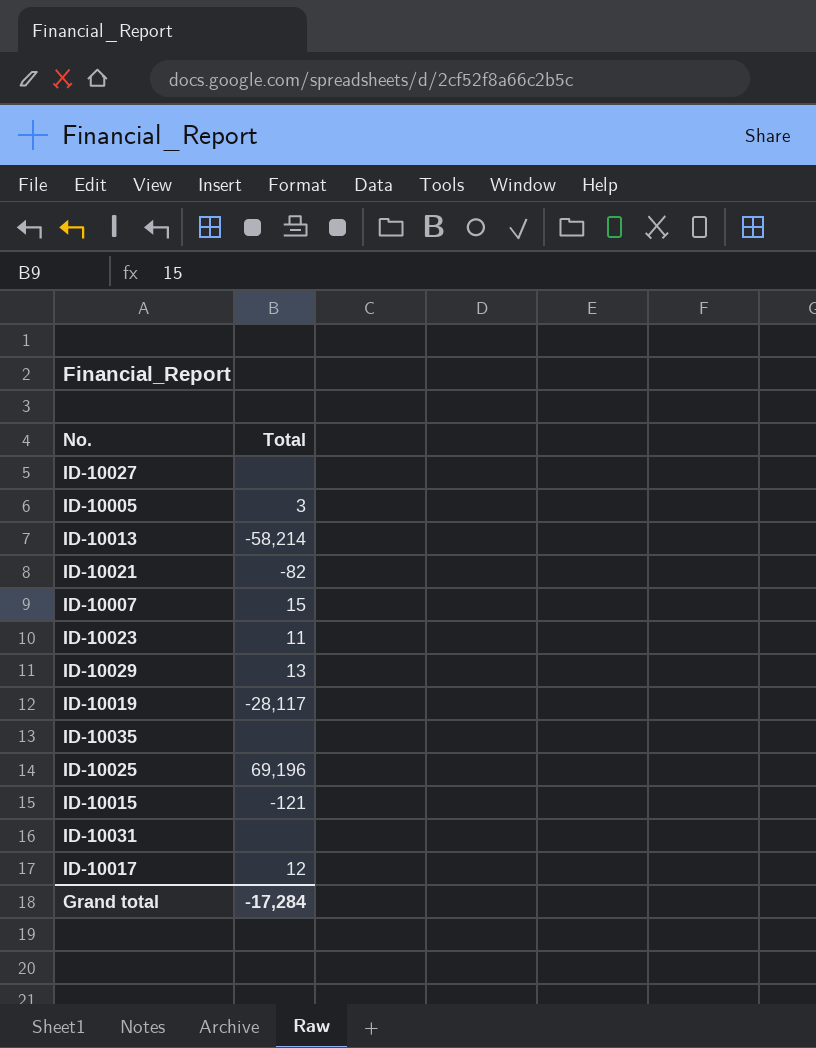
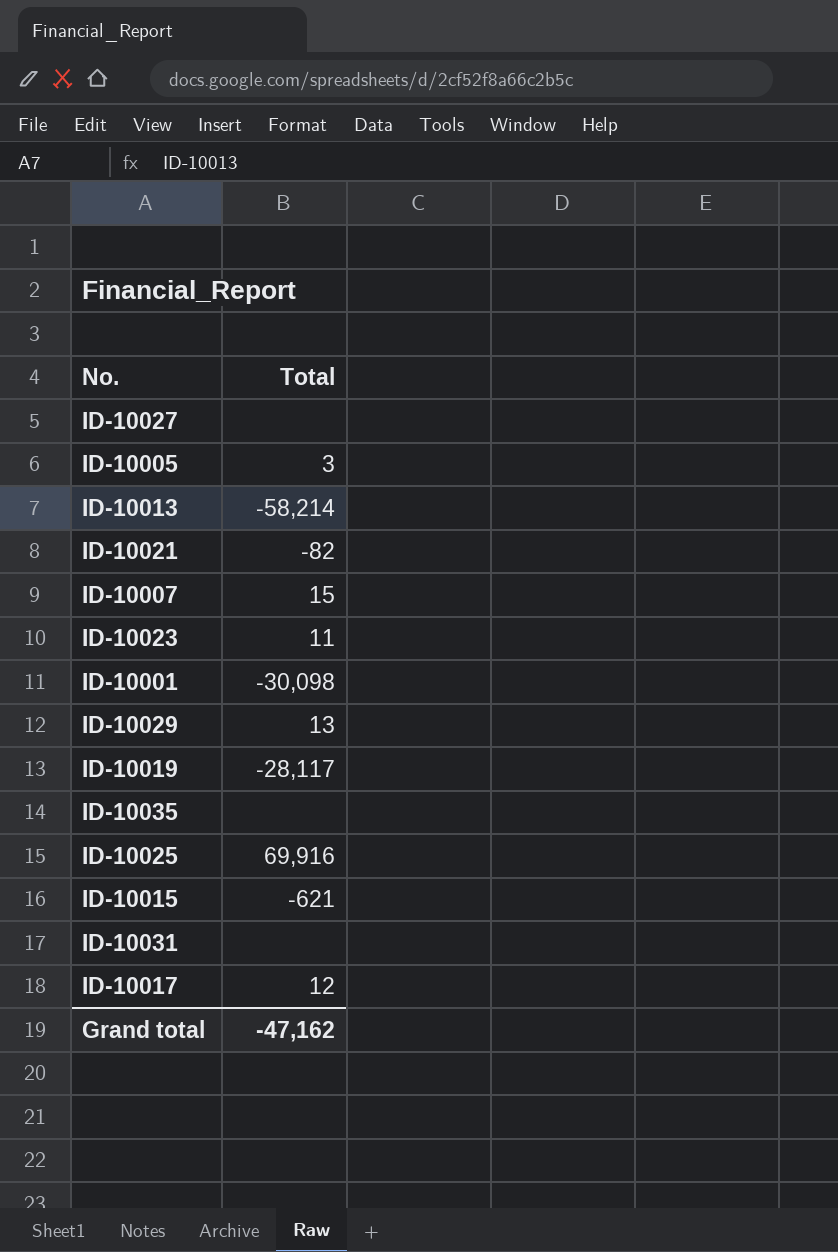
row ID-10001: none -> -30,098
ID-10025 | Total: 69,196 -> 69,916
ID-10015 | Total: -121 -> -621
Grand total | Total: -17,284 -> -47,162

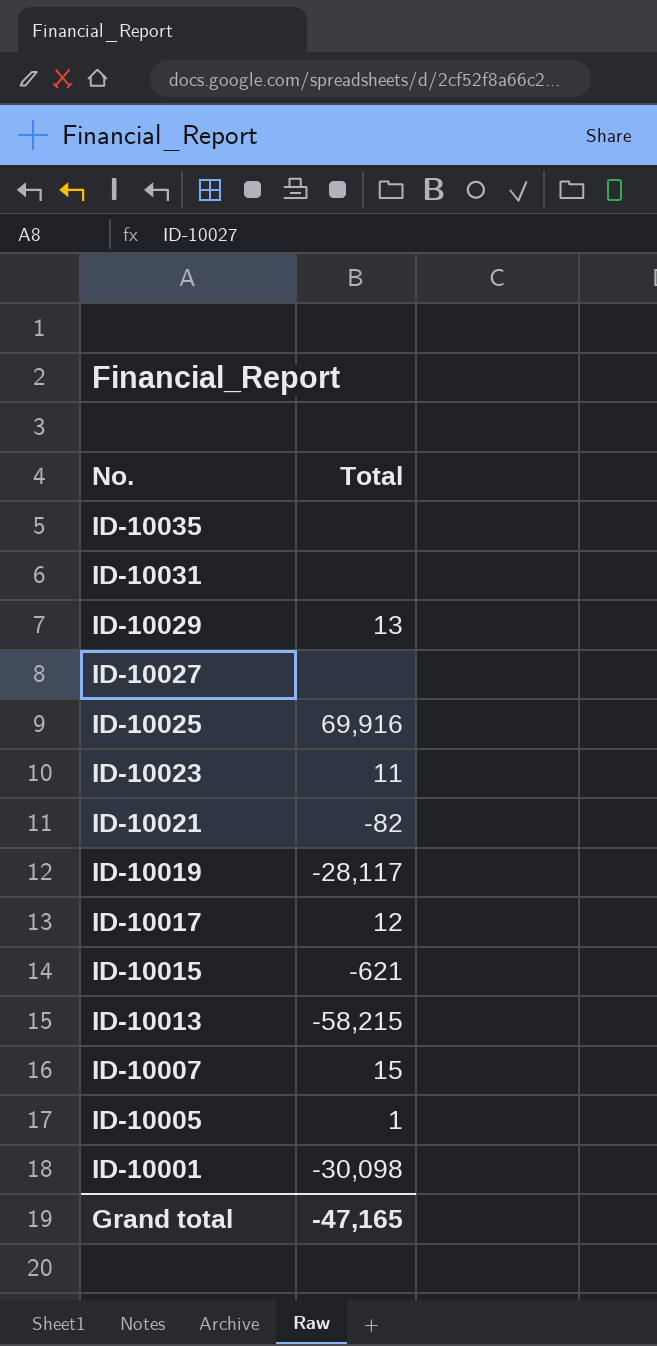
row order: none -> No. descending
ID-10013 | Total: -58,214 -> -58,215
ID-10005 | Total: 3 -> 1
Grand total | Total: -47,162 -> -47,165

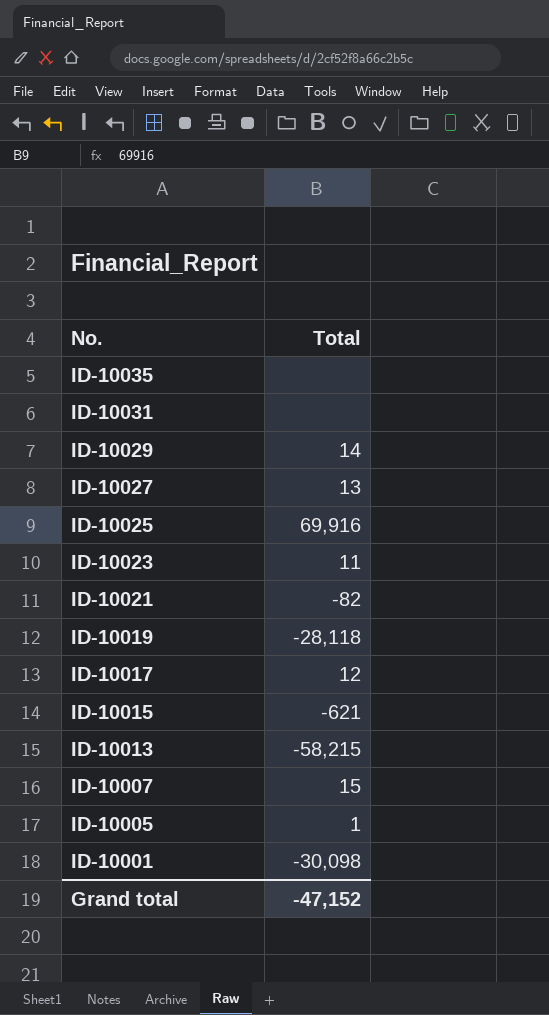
ID-10029 | Total: 13 -> 14
ID-10027 | Total: none -> 13
ID-10019 | Total: -28,117 -> -28,118
Grand total | Total: -47,165 -> -47,152

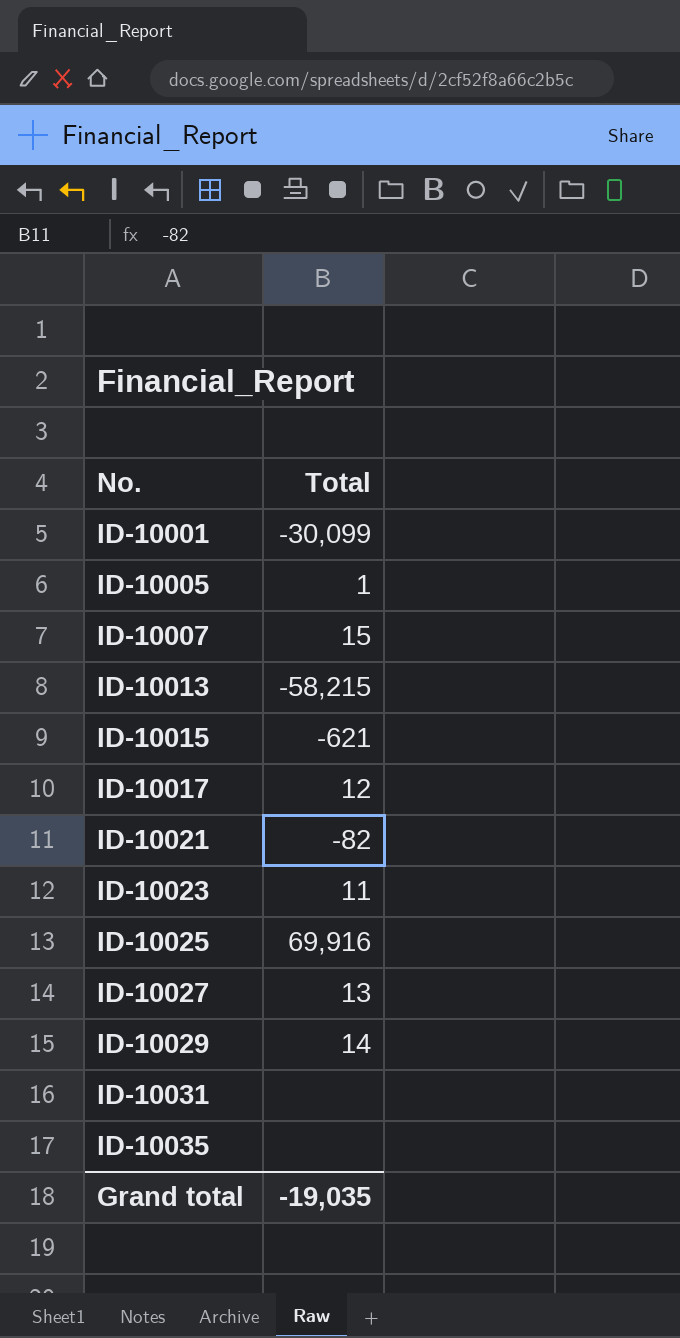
row order: No. descending -> No. ascending
row ID-10019: -28,118 -> none
ID-10001 | Total: -30,098 -> -30,099
Grand total | Total: -47,152 -> -19,035

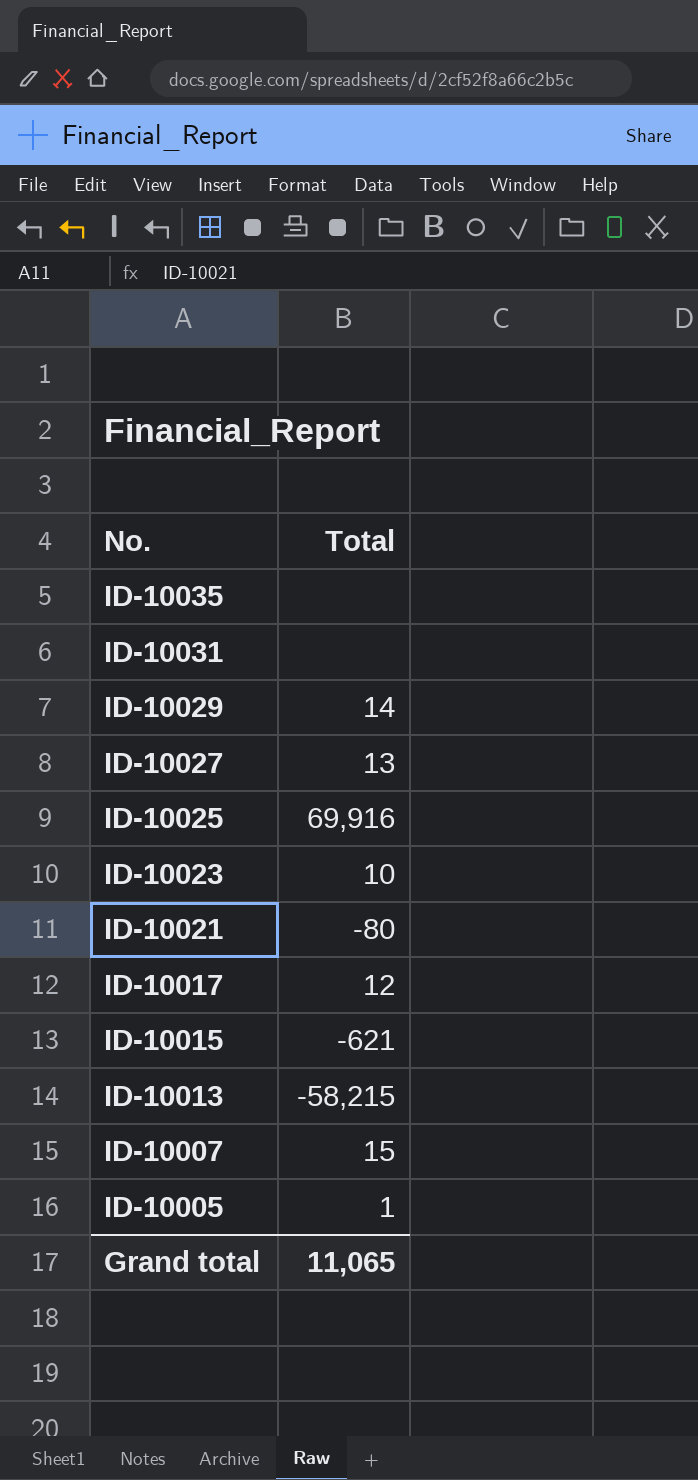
row order: No. ascending -> No. descending
row ID-10001: -30,099 -> none
ID-10023 | Total: 11 -> 10
ID-10021 | Total: -82 -> -80
Grand total | Total: -19,035 -> 11,065

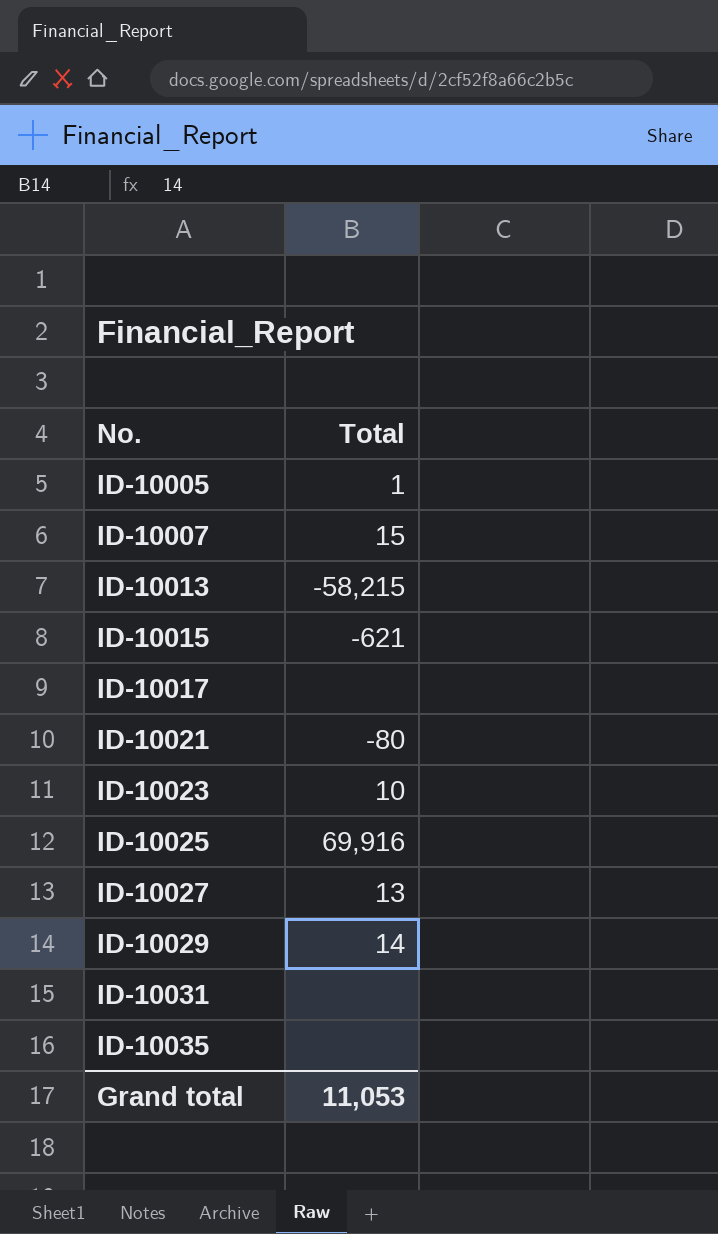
row order: No. descending -> No. ascending
ID-10017 | Total: 12 -> none
Grand total | Total: 11,065 -> 11,053

